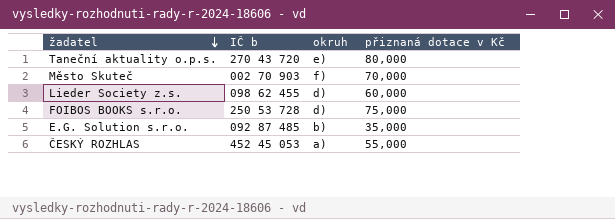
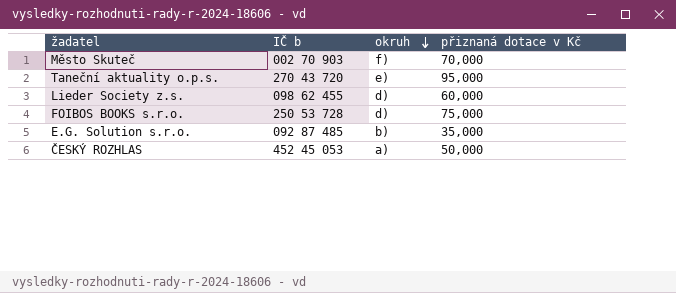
row order: žadatel descending -> okruh descending
Taneční aktuality o.p.s. | přiznaná dotace v Kč: 80,000 -> 95,000
ČESKÝ ROZHLAS | přiznaná dotace v Kč: 55,000 -> 50,000

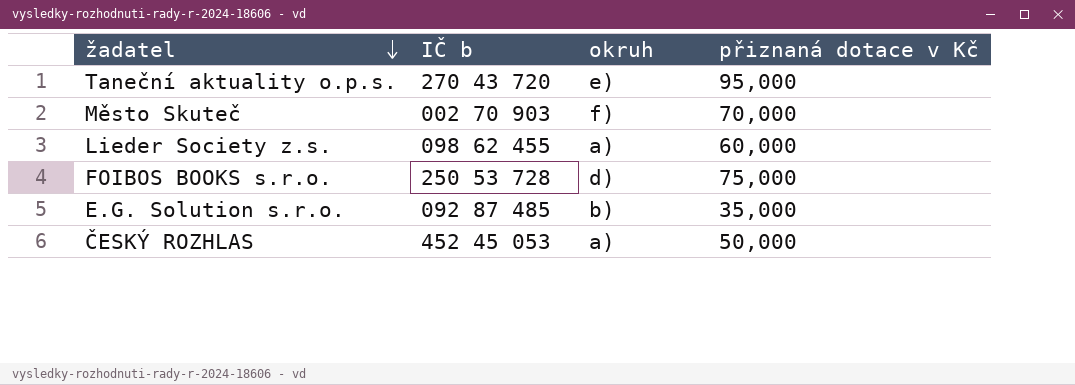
row order: okruh descending -> žadatel descending
Lieder Society z.s. | okruh: d) -> a)

